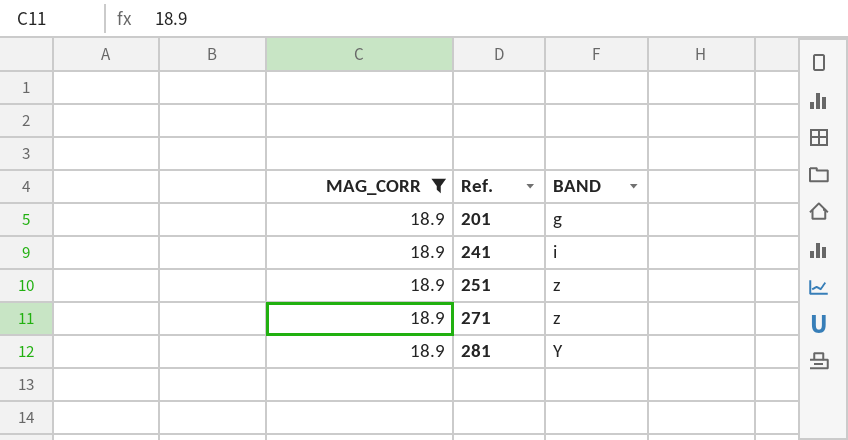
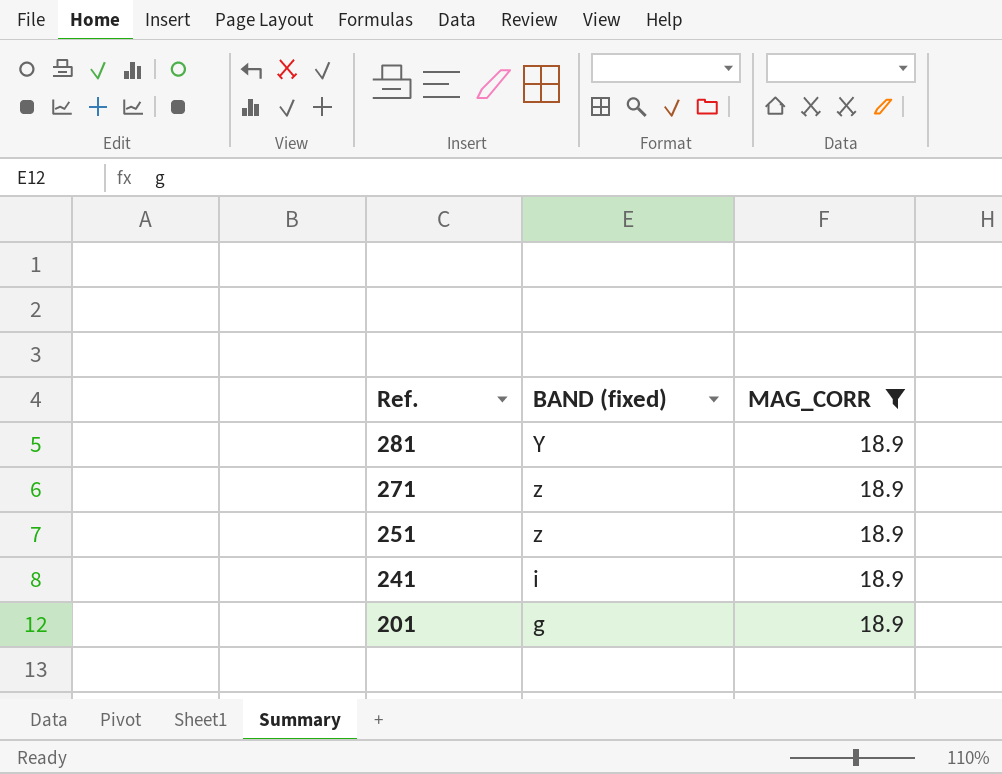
row order: Ref. ascending -> Ref. descending
column name: BAND -> BAND (fixed)
column MAG_CORR | position: 1 -> 3

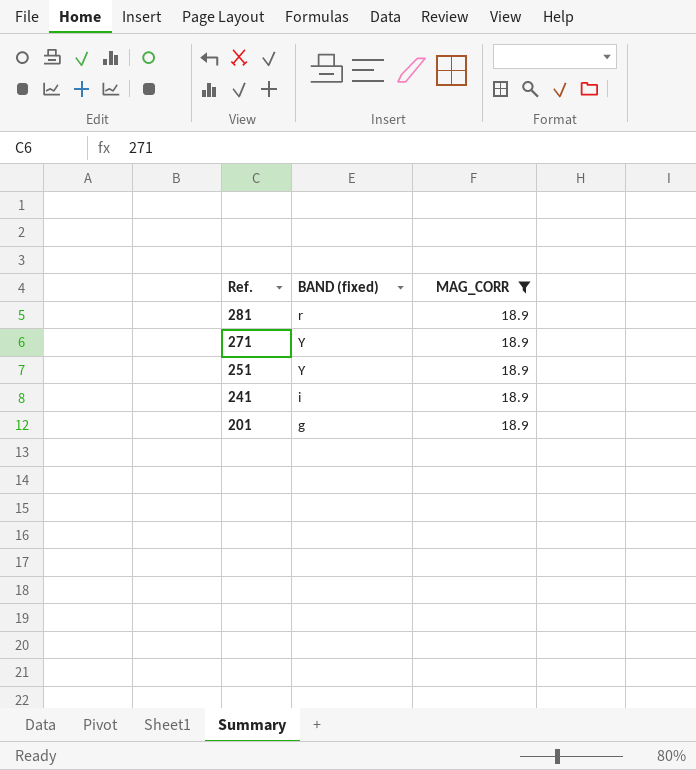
281 | BAND (fixed): Y -> r
271 | BAND (fixed): z -> Y
251 | BAND (fixed): z -> Y

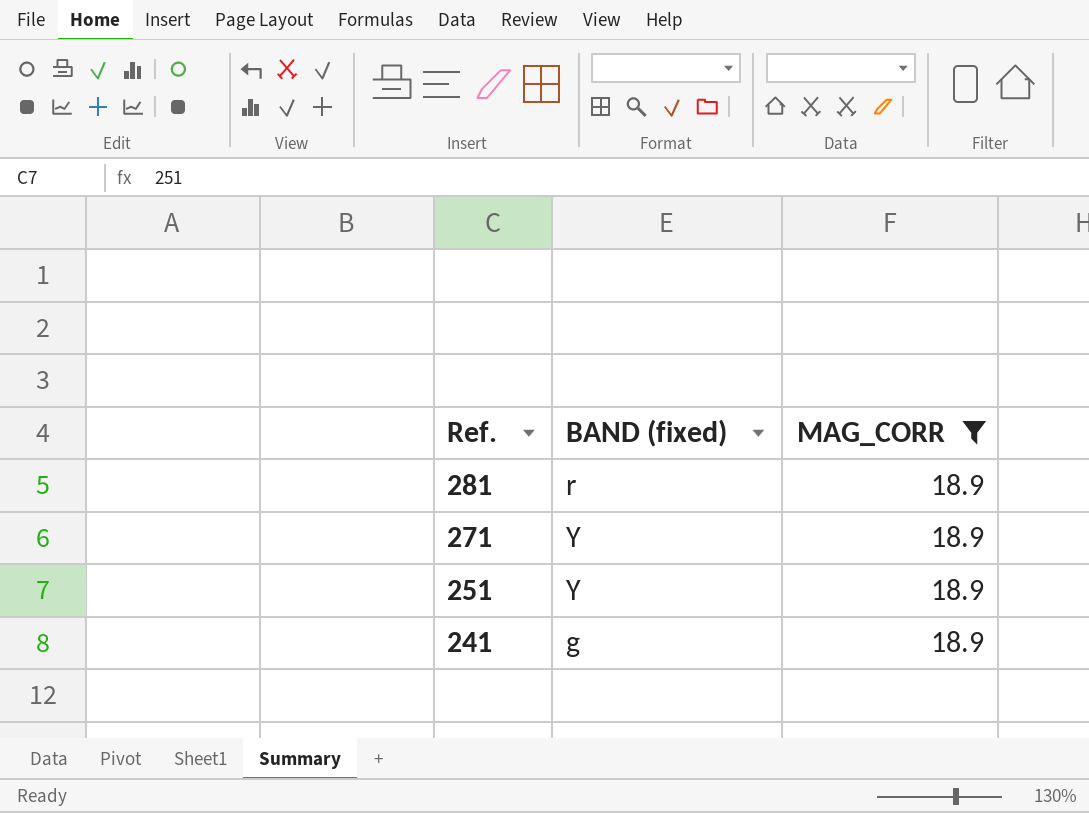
row 201: g | 18.9 -> none
241 | BAND (fixed): i -> g

